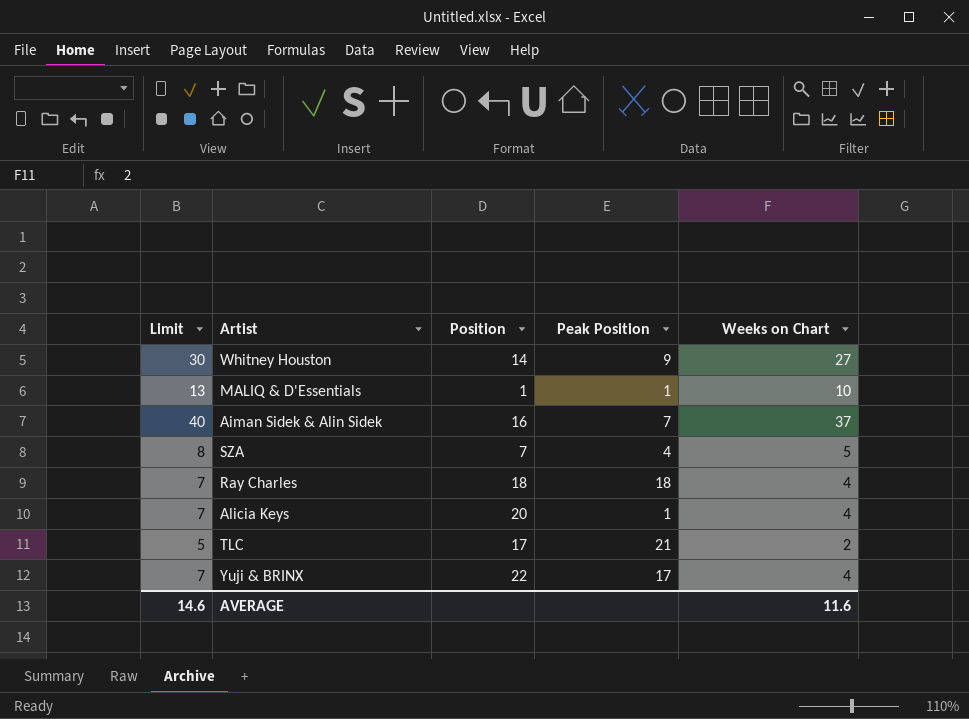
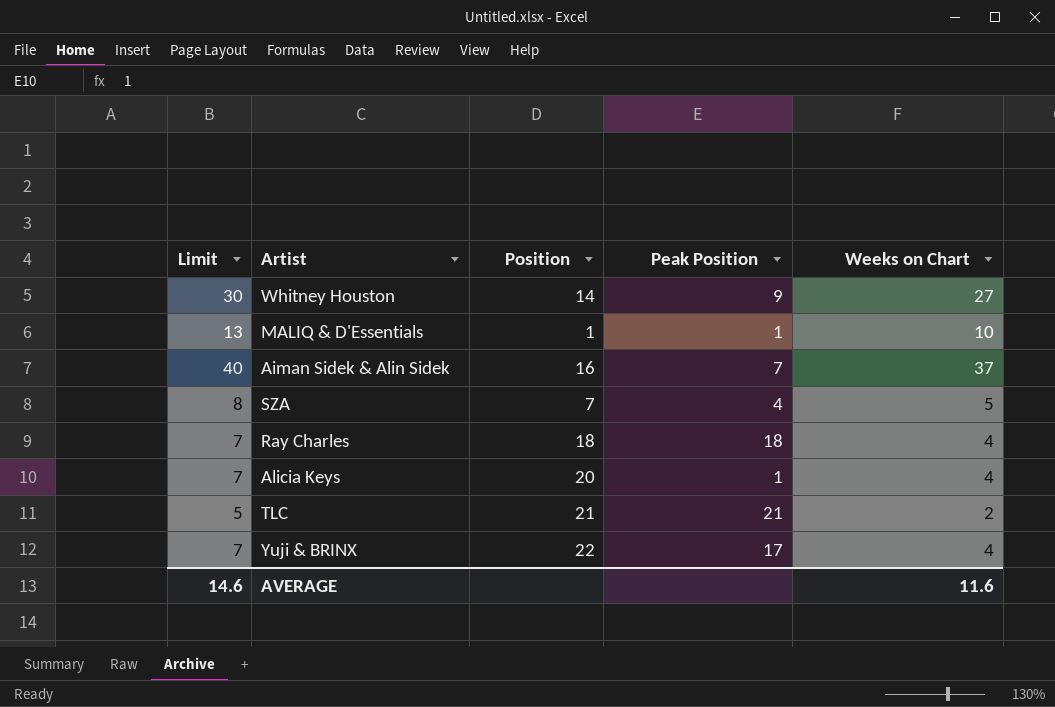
TLC | Position: 17 -> 21

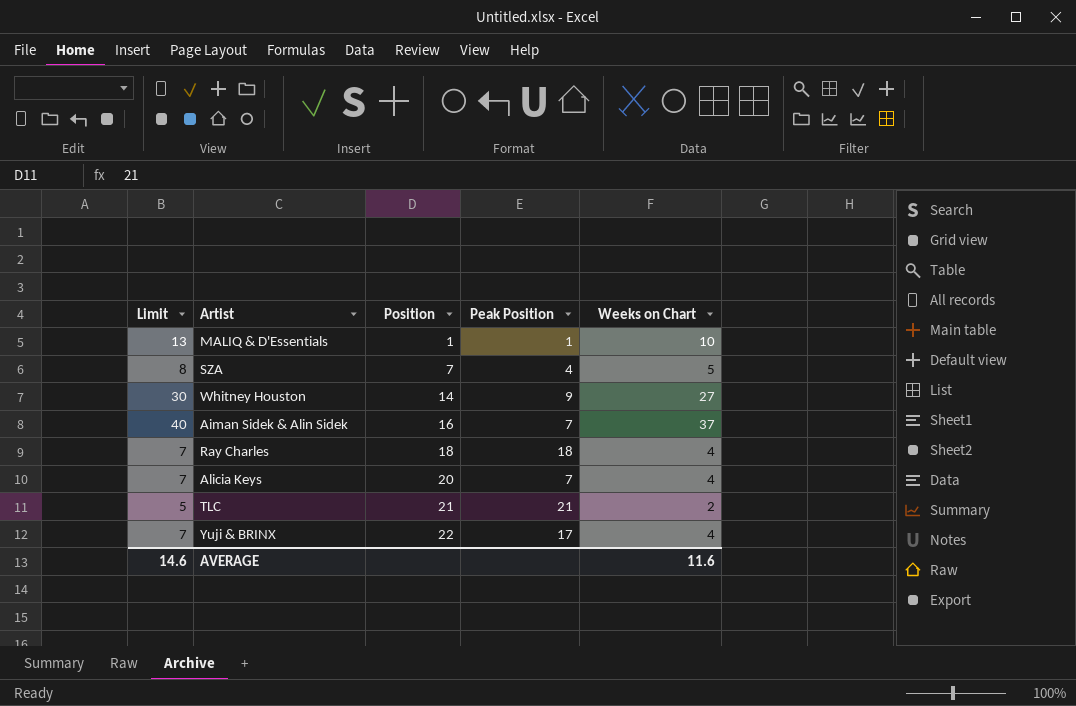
row order: none -> Position ascending
Alicia Keys | Peak Position: 1 -> 7

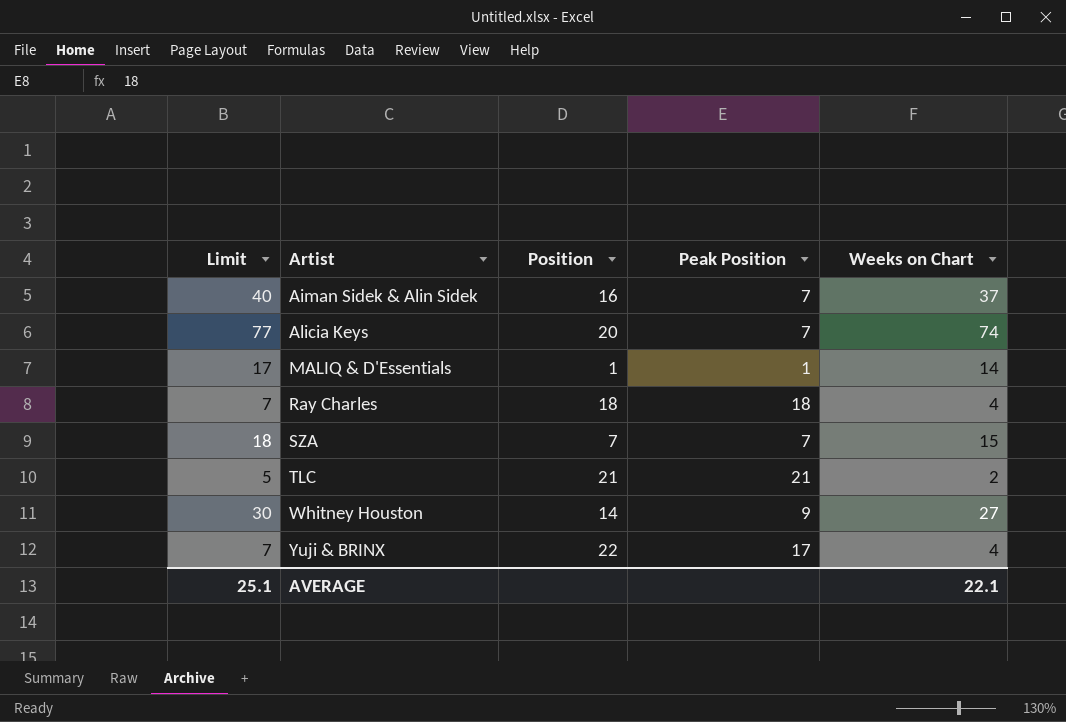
row order: Position ascending -> Artist ascending
Alicia Keys | Limit: 7 -> 77
Alicia Keys | Weeks on Chart: 4 -> 74
MALIQ & D'Essentials | Limit: 13 -> 17
MALIQ & D'Essentials | Weeks on Chart: 10 -> 14
SZA | Limit: 8 -> 18
SZA | Peak Position: 4 -> 7
SZA | Weeks on Chart: 5 -> 15
AVERAGE | Limit: 14.6 -> 25.1
AVERAGE | Weeks on Chart: 11.6 -> 22.1

